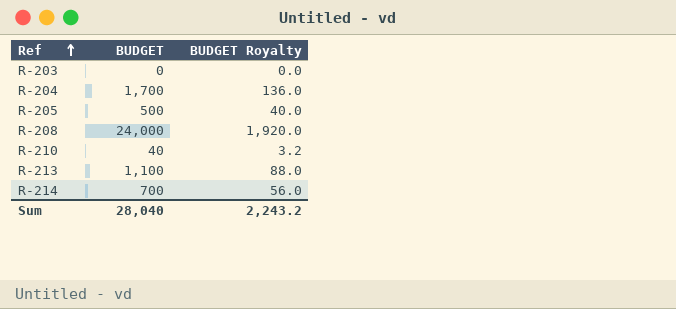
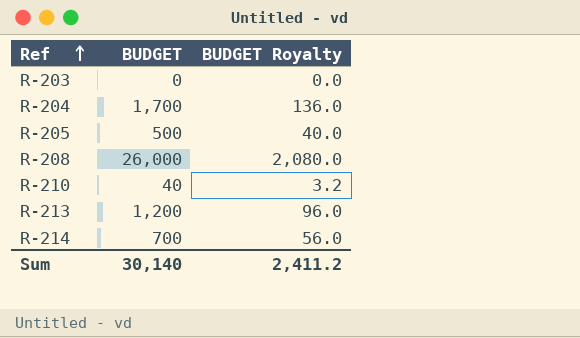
R-208 | BUDGET: 24,000 -> 26,000
R-208 | BUDGET Royalty: 1,920.0 -> 2,080.0
R-213 | BUDGET: 1,100 -> 1,200
R-213 | BUDGET Royalty: 88.0 -> 96.0
Sum | BUDGET: 28,040 -> 30,140
Sum | BUDGET Royalty: 2,243.2 -> 2,411.2

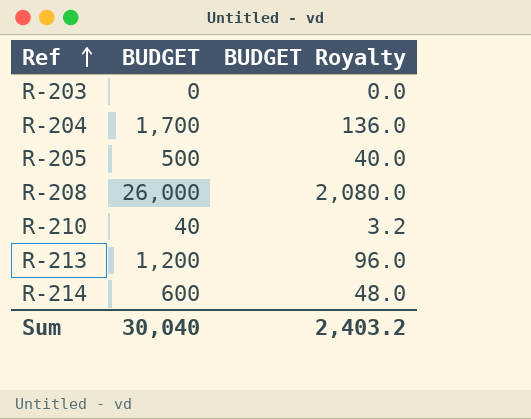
R-214 | BUDGET: 700 -> 600
R-214 | BUDGET Royalty: 56.0 -> 48.0
Sum | BUDGET: 30,140 -> 30,040
Sum | BUDGET Royalty: 2,411.2 -> 2,403.2

